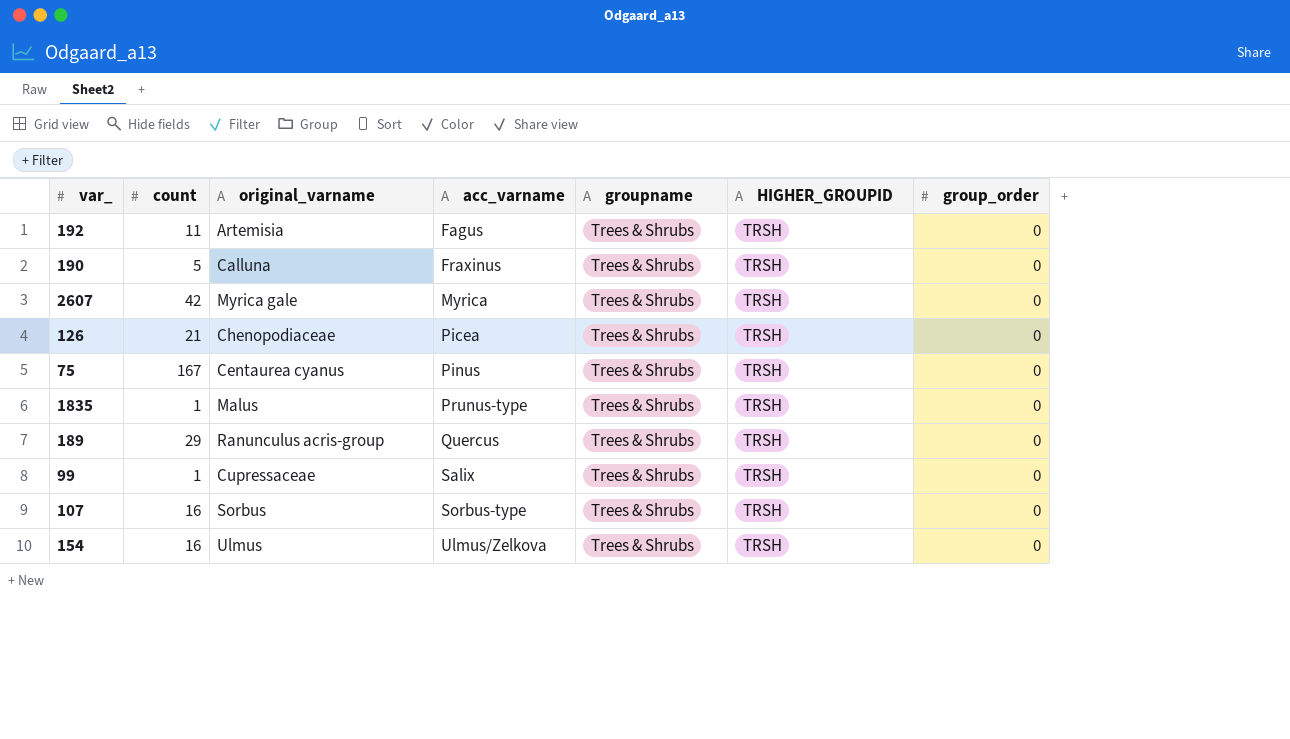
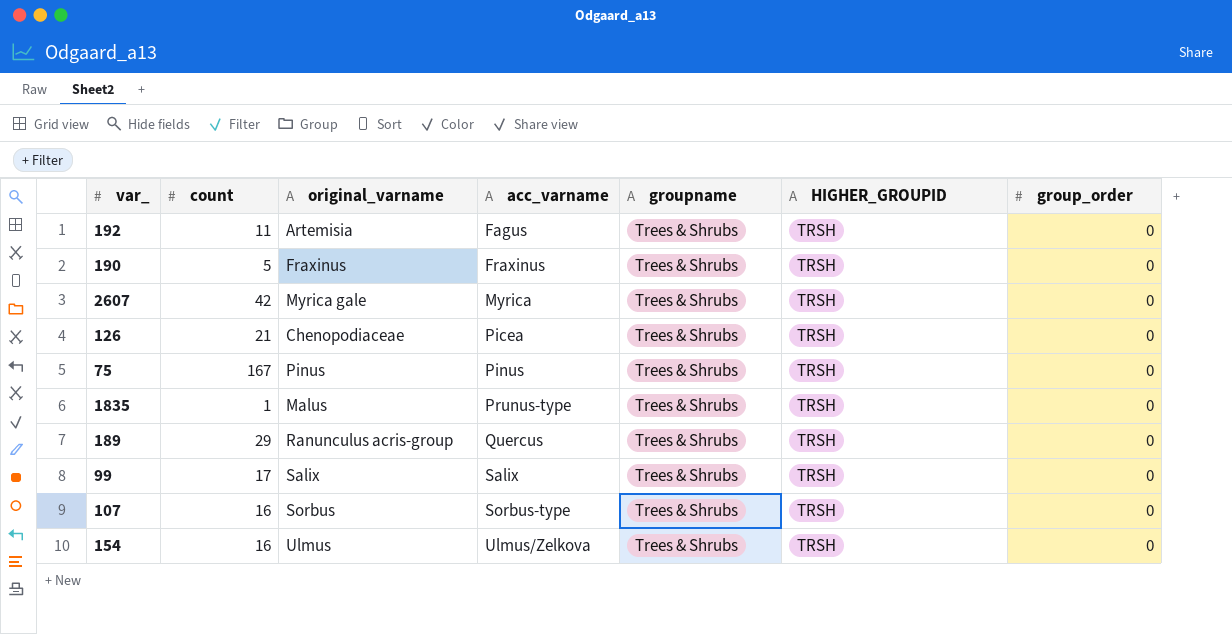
190 | original_varname: Calluna -> Fraxinus
75 | original_varname: Centaurea cyanus -> Pinus
99 | count: 1 -> 17
99 | original_varname: Cupressaceae -> Salix

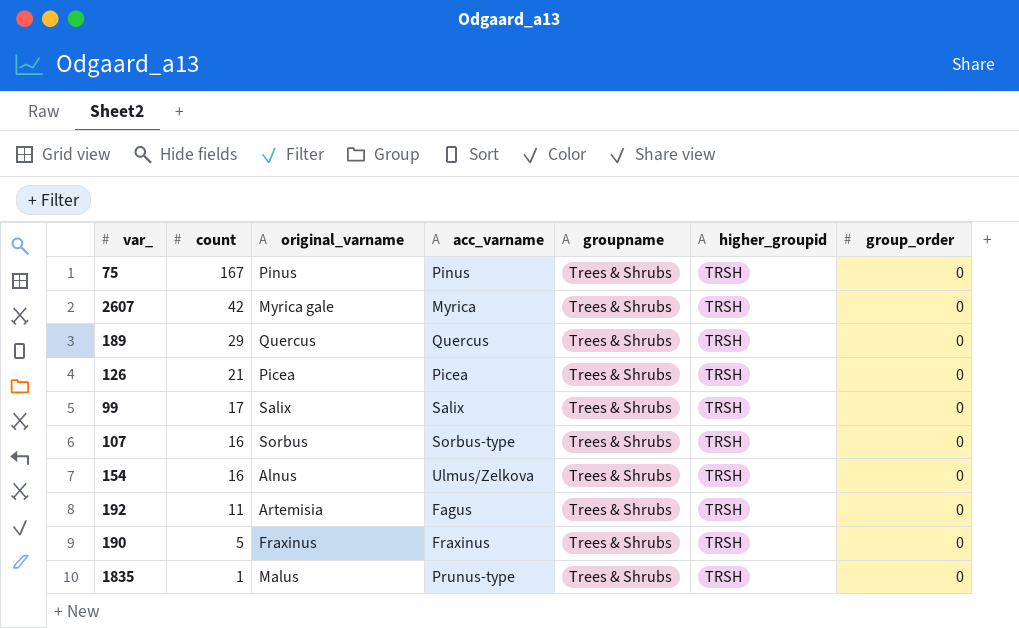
row order: acc_varname ascending -> count descending
column name: HIGHER_GROUPID -> higher_groupid
189 | original_varname: Ranunculus acris-group -> Quercus
126 | original_varname: Chenopodiaceae -> Picea
154 | original_varname: Ulmus -> Alnus

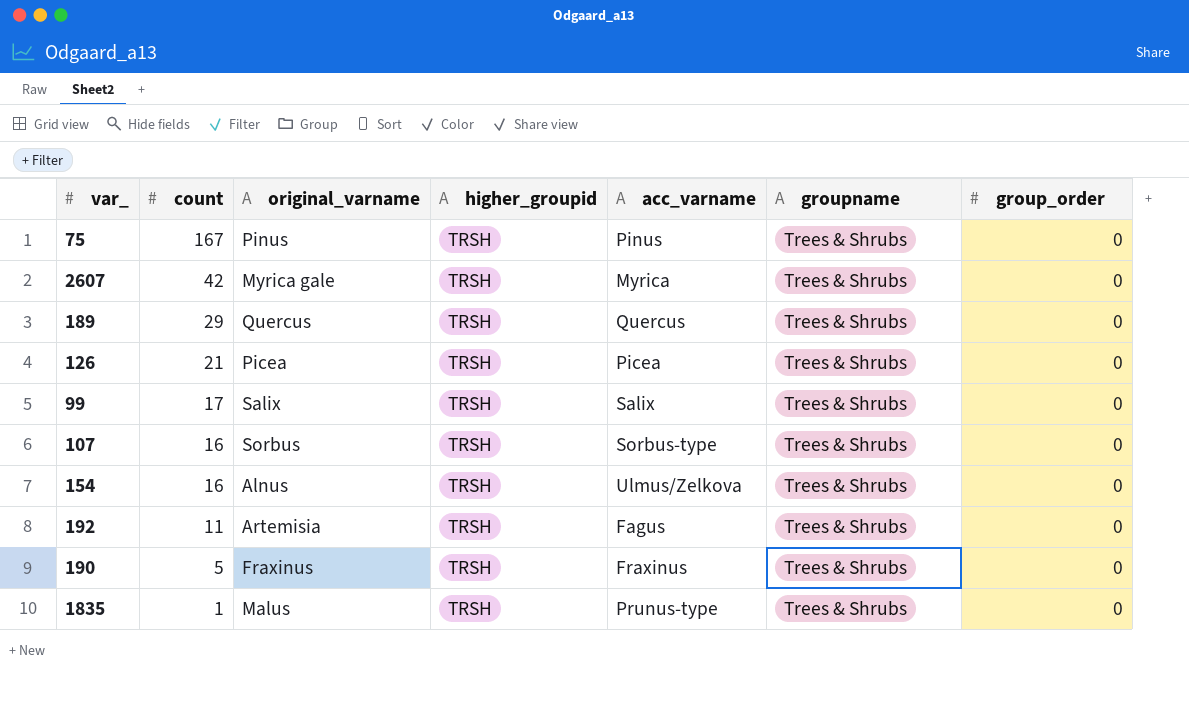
column higher_groupid | position: 6 -> 4

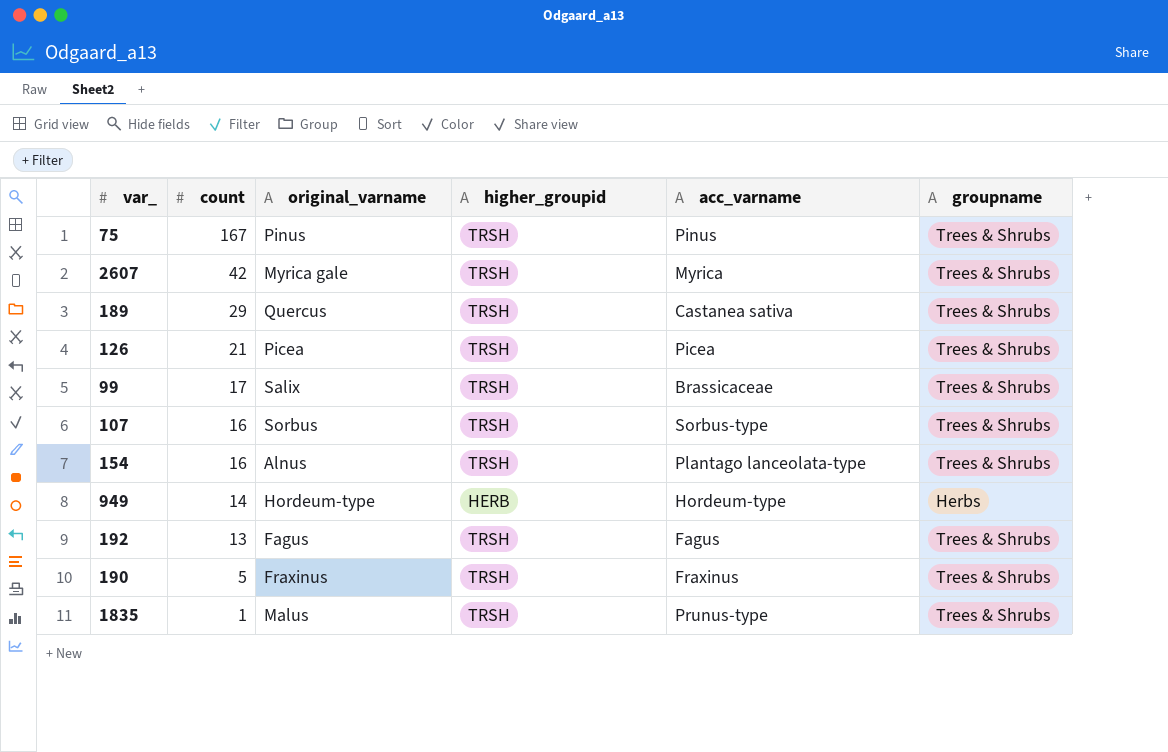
column group_order | position: 7 -> none
189 | acc_varname: Quercus -> Castanea sativa
99 | acc_varname: Salix -> Brassicaceae
154 | acc_varname: Ulmus/Zelkova -> Plantago lanceolata-type
row 949: none -> 14 | Hordeum-type | HERB | Hordeum-type | Herbs
192 | count: 11 -> 13
192 | original_varname: Artemisia -> Fagus

